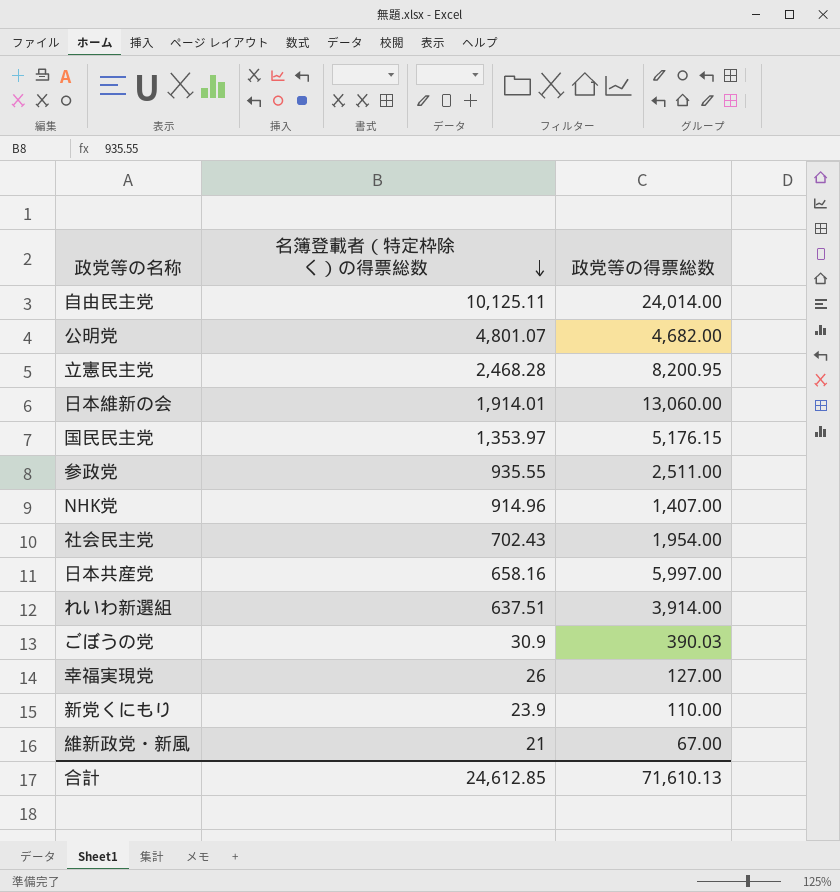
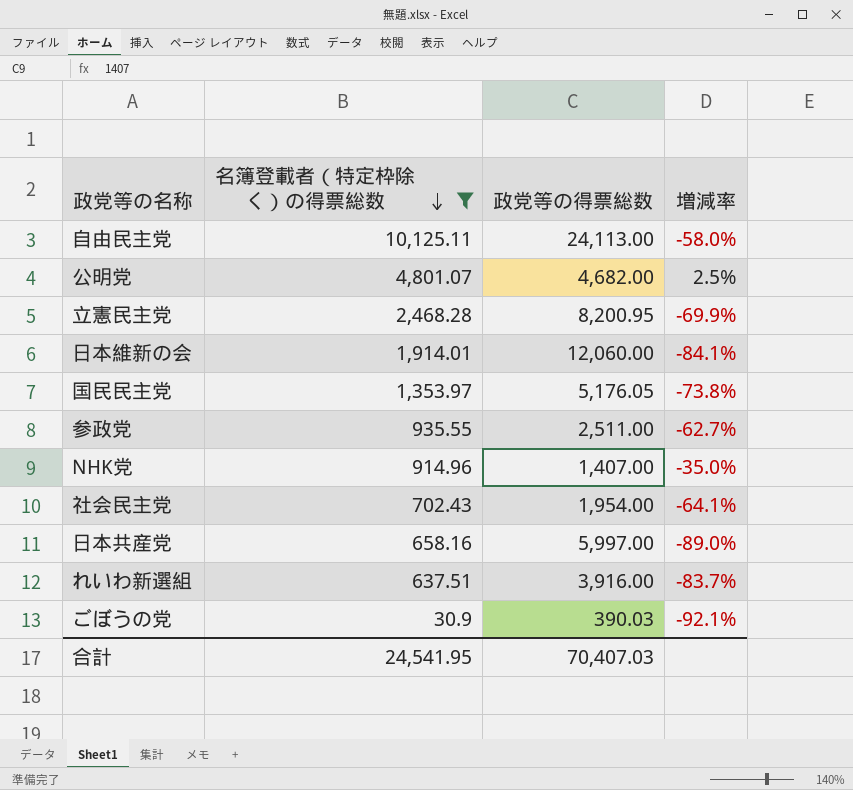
filter: none -> 名簿登載者（特定枠除く）の得票総数 >= 30.9
column 増減率 | formula: none -> ([名簿登載者（特定枠除く）の得票総数] - [政党等の得票総数]) / [政党等の得票総数]
自由民主党 | 政党等の得票総数: 24,014.00 -> 24,113.00
日本維新の会 | 政党等の得票総数: 13,060.00 -> 12,060.00
国民民主党 | 政党等の得票総数: 5,176.15 -> 5,176.05
れいわ新選組 | 政党等の得票総数: 3,914.00 -> 3,916.00
合計 | 名簿登載者（特定枠除く）の得票総数: 24,612.85 -> 24,541.95
合計 | 政党等の得票総数: 71,610.13 -> 70,407.03

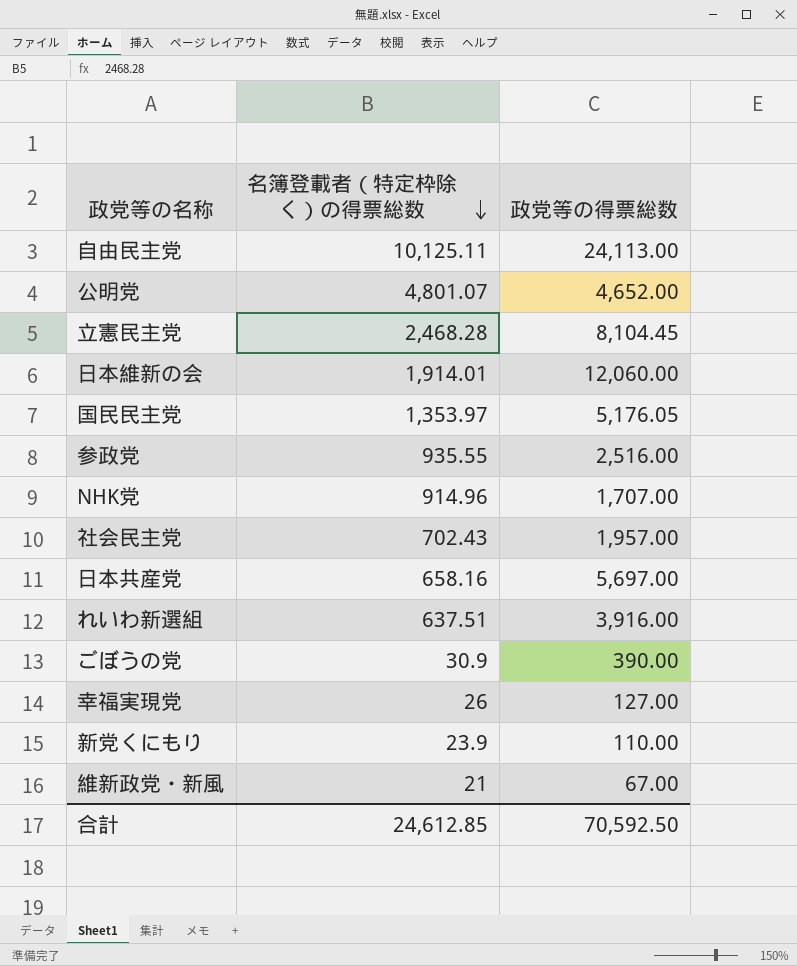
filter: 名簿登載者（特定枠除く）の得票総数 >= 30.9 -> none
column 増減率 | formula: ([名簿登載者（特定枠除く）の得票総数] - [政党等の得票総数]) / [政党等の得票総数] -> none
公明党 | 政党等の得票総数: 4,682.00 -> 4,652.00
立憲民主党 | 政党等の得票総数: 8,200.95 -> 8,104.45
参政党 | 政党等の得票総数: 2,511.00 -> 2,516.00
NHK党 | 政党等の得票総数: 1,407.00 -> 1,707.00
社会民主党 | 政党等の得票総数: 1,954.00 -> 1,957.00
日本共産党 | 政党等の得票総数: 5,997.00 -> 5,697.00
ごぼうの党 | 政党等の得票総数: 390.03 -> 390.00
合計 | 名簿登載者（特定枠除く）の得票総数: 24,541.95 -> 24,612.85
合計 | 政党等の得票総数: 70,407.03 -> 70,592.50

